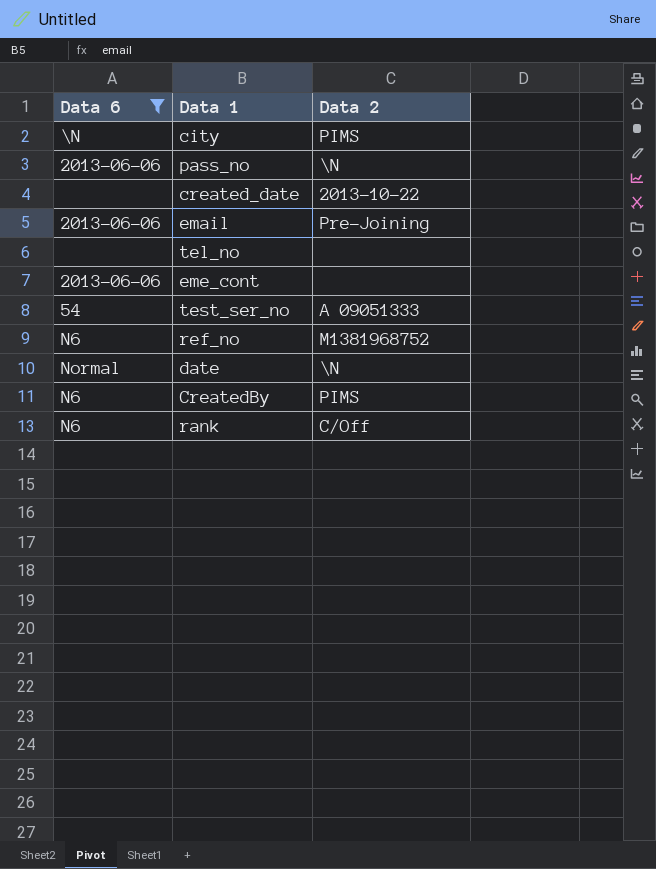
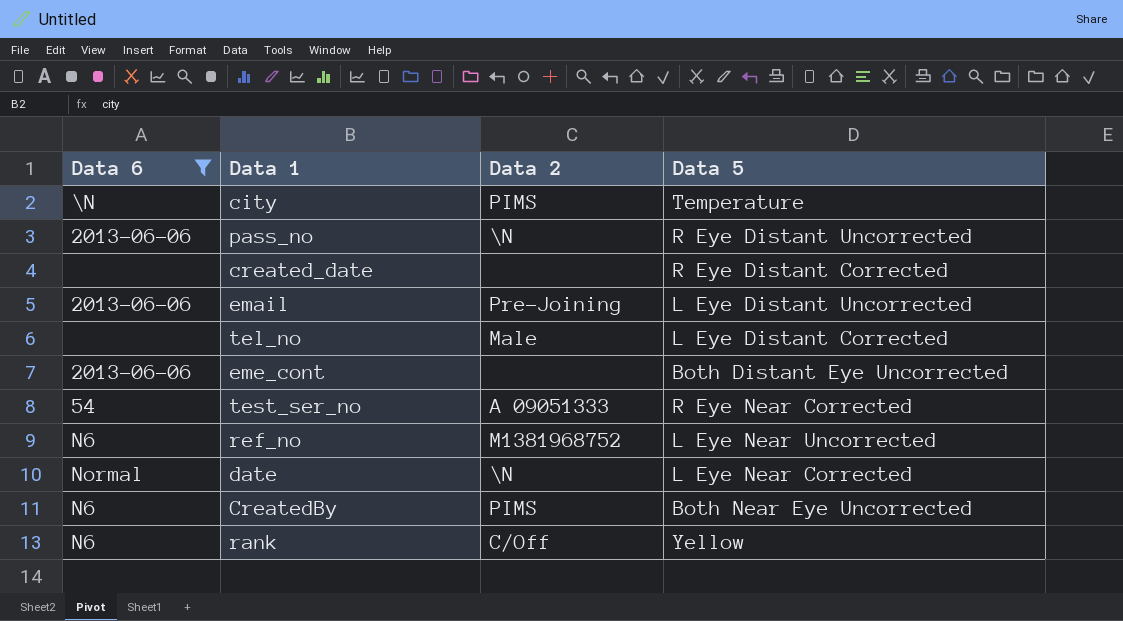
column Data 5 | position: none -> 4
created_date | Data 2: 2013-10-22 -> none
tel_no | Data 2: none -> Male

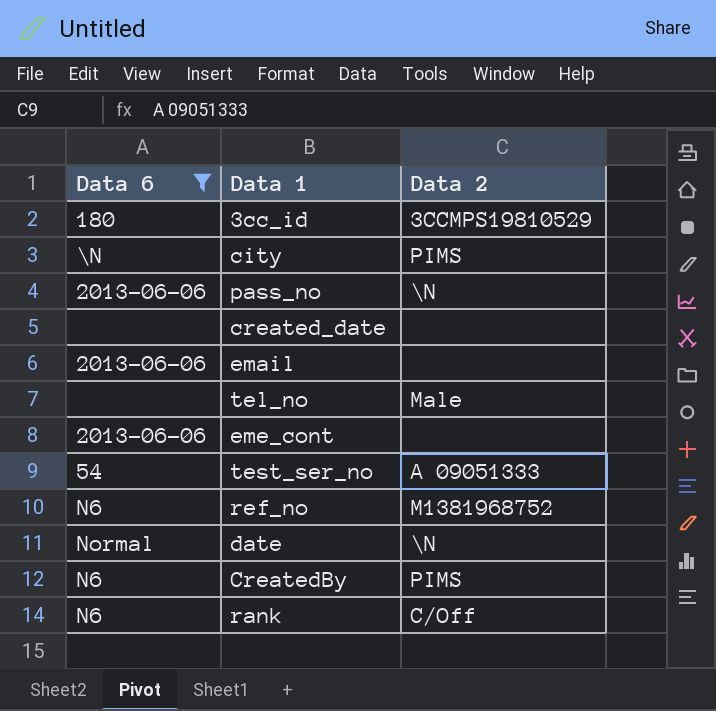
column Data 5 | position: 4 -> none
row 3cc_id: none -> 180 | 3CCMPS19810529
email | Data 2: Pre-Joining -> none

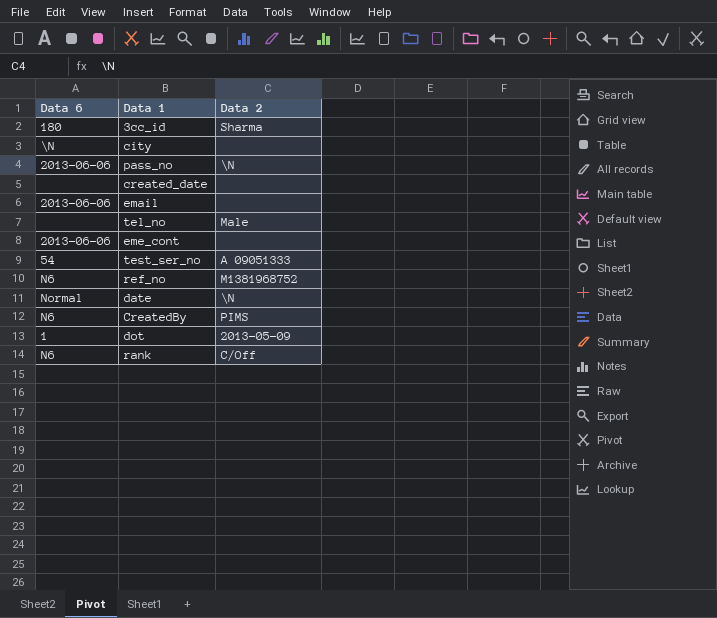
filter: Data 6 != 1 -> none
3cc_id | Data 2: 3CCMPS19810529 -> Sharma
city | Data 2: PIMS -> none

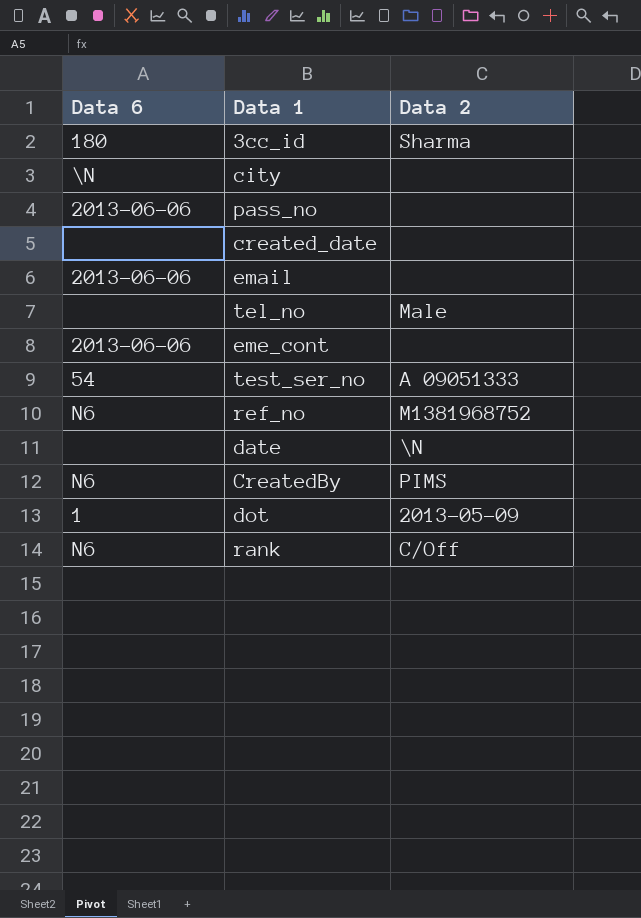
pass_no | Data 2: \N -> none
date | Data 6: Normal -> none

